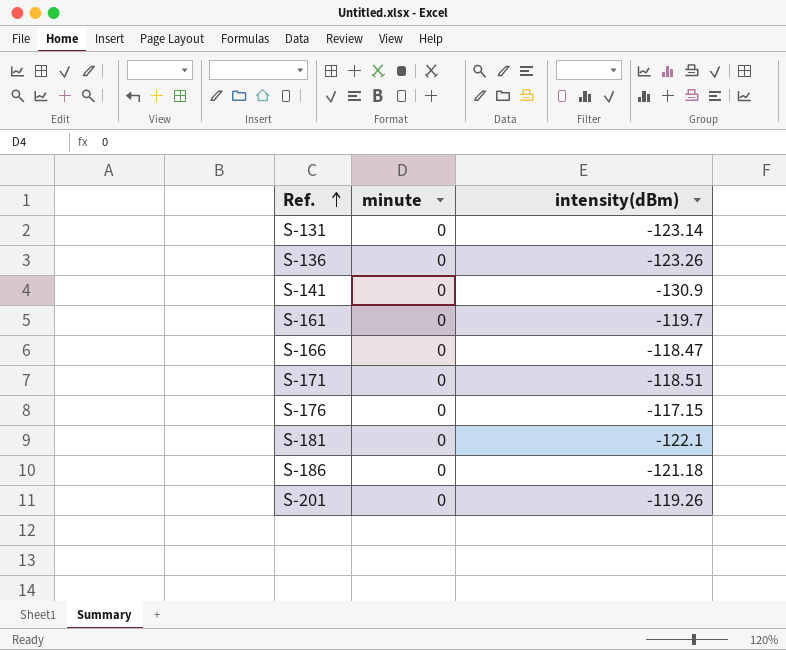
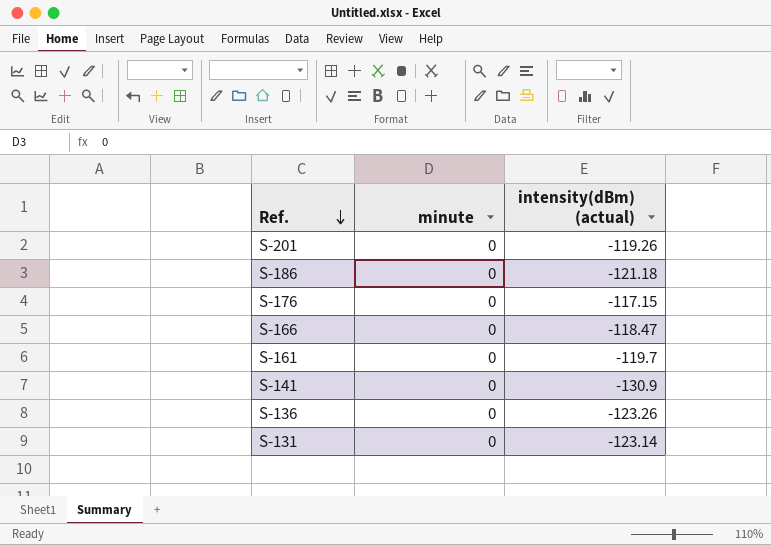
row order: Ref. ascending -> Ref. descending
column name: intensity(dBm) -> intensity(dBm) (actual)
row S-171: 0 | -118.51 -> none
row S-181: 0 | -122.1 -> none

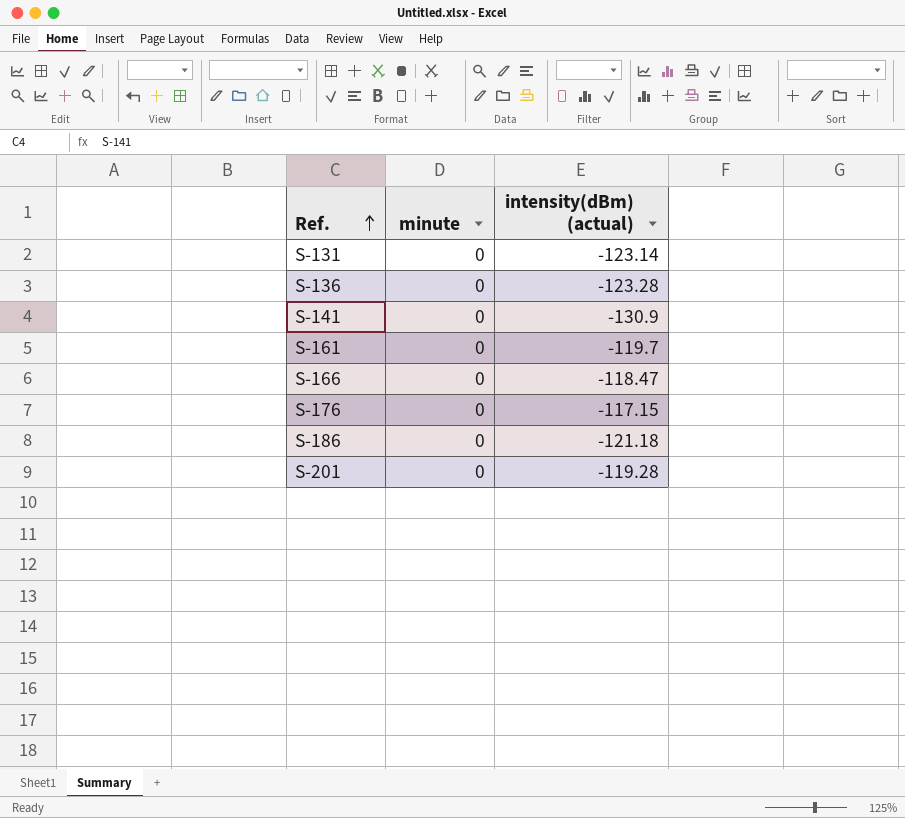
row order: Ref. descending -> Ref. ascending
S-136 | intensity(dBm) (actual): -123.26 -> -123.28
S-201 | intensity(dBm) (actual): -119.26 -> -119.28

